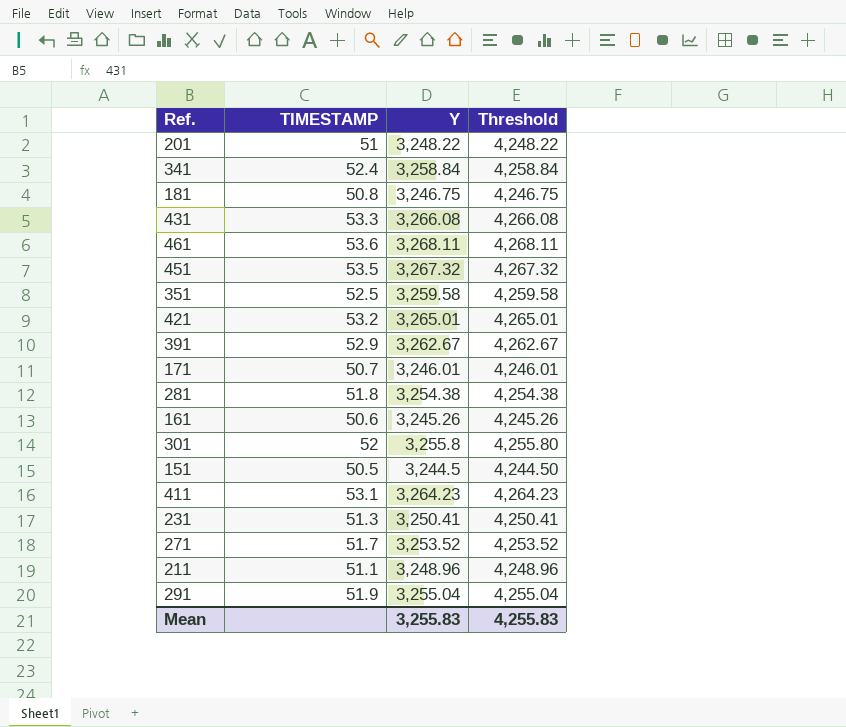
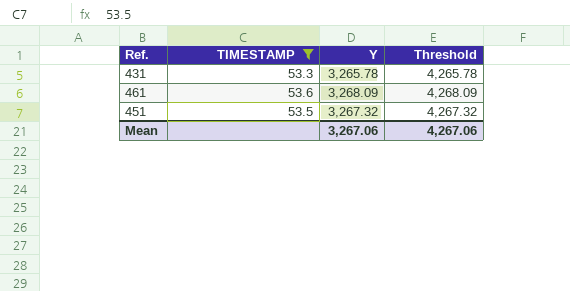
filter: none -> TIMESTAMP >= 53.3
431 | Y: 3,266.08 -> 3,265.78
431 | Threshold: 4,266.08 -> 4,265.78
461 | Y: 3,268.11 -> 3,268.09
461 | Threshold: 4,268.11 -> 4,268.09
Mean | Y: 3,255.83 -> 3,267.06
Mean | Threshold: 4,255.83 -> 4,267.06

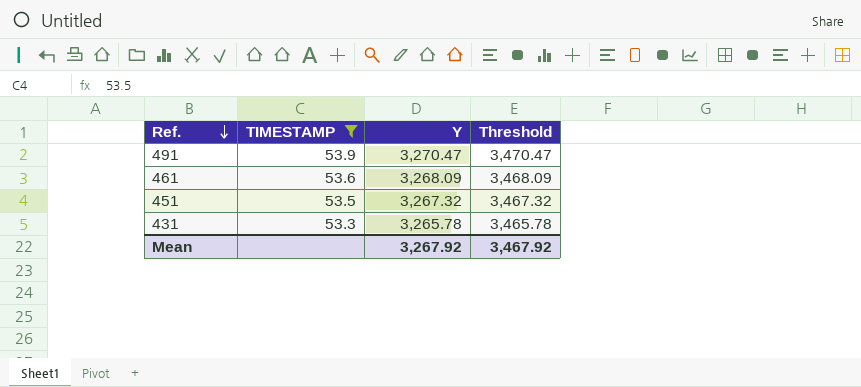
row order: none -> Ref. descending
column Threshold | formula: [Y] + 1000 -> [Y] + 200
row 491: none -> 53.9 | 3,270.47 | 3,470.47
Mean | Y: 3,267.06 -> 3,267.92
Mean | Threshold: 4,267.06 -> 3,467.92

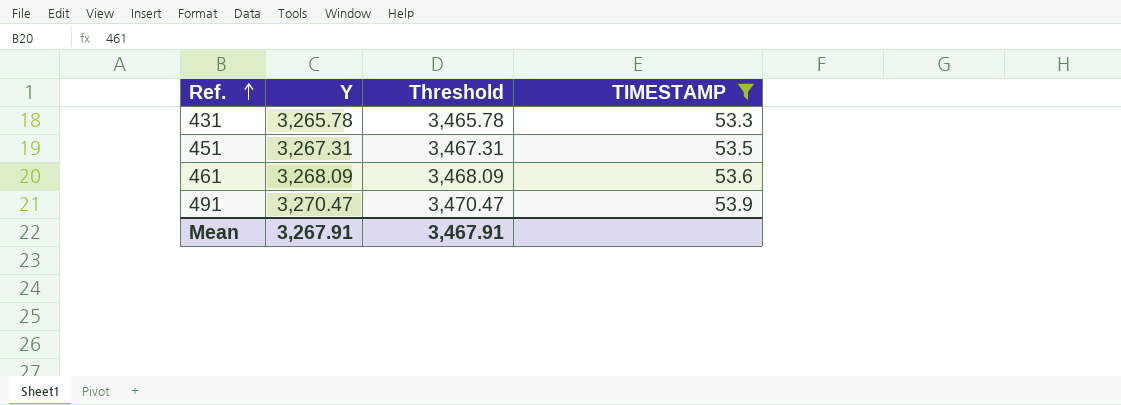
row order: Ref. descending -> Ref. ascending
column TIMESTAMP | position: 2 -> 4
451 | Y: 3,267.32 -> 3,267.31
451 | Threshold: 3,467.32 -> 3,467.31
Mean | Y: 3,267.92 -> 3,267.91
Mean | Threshold: 3,467.92 -> 3,467.91

